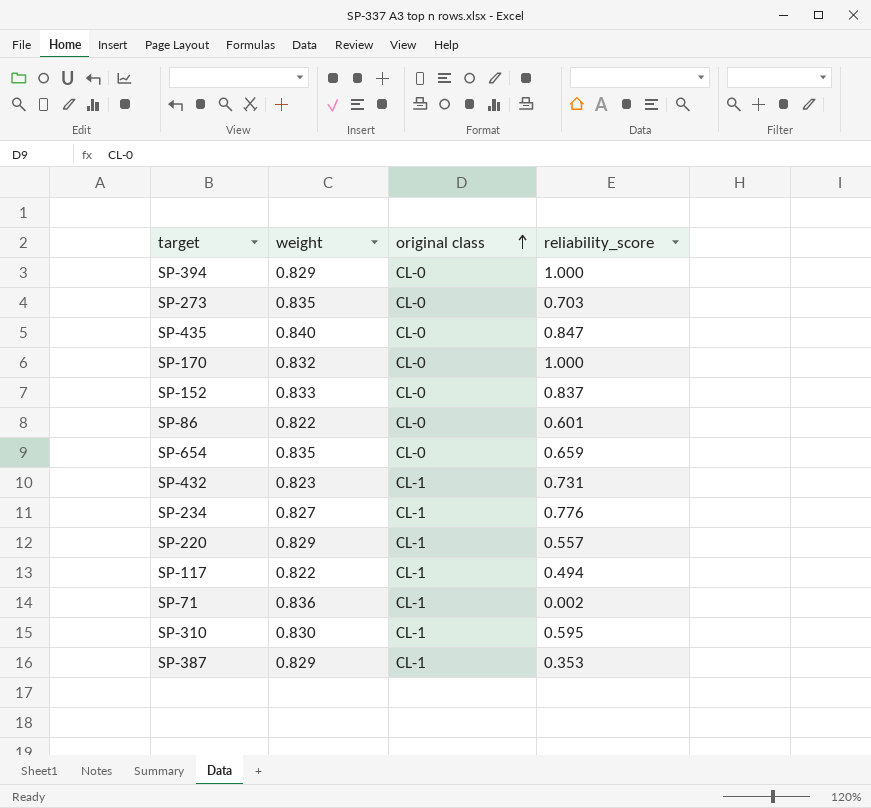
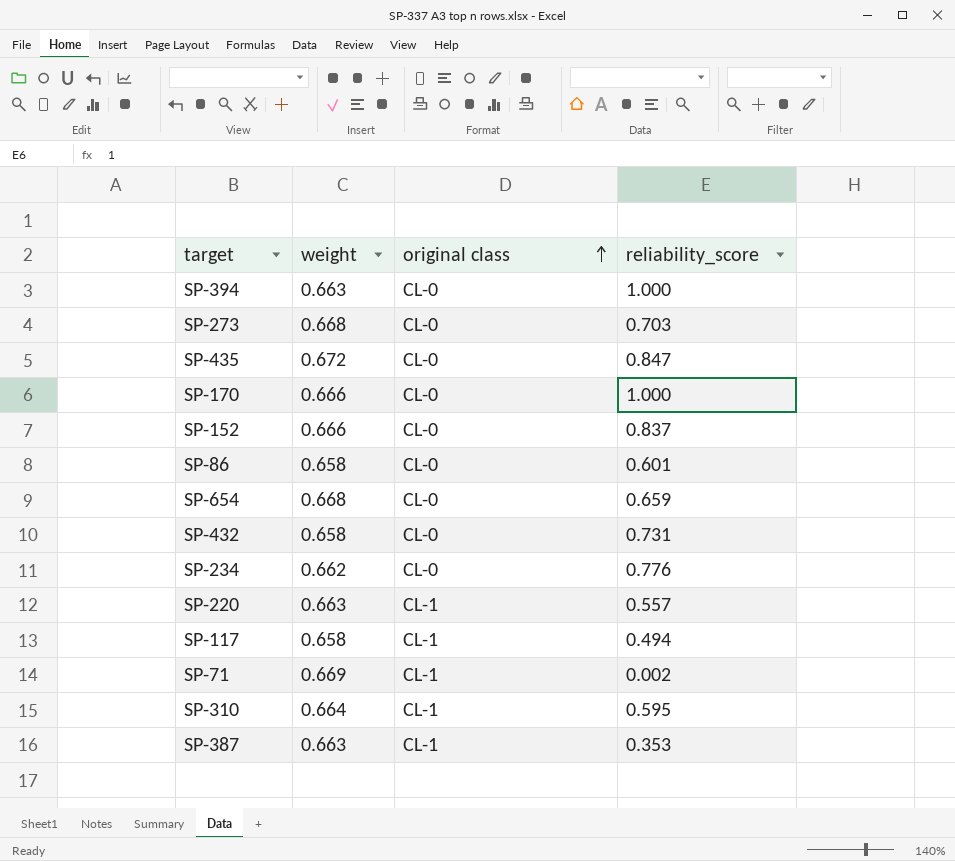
SP-394 | weight: 0.829 -> 0.663
SP-273 | weight: 0.835 -> 0.668
SP-435 | weight: 0.840 -> 0.672
SP-170 | weight: 0.832 -> 0.666
SP-152 | weight: 0.833 -> 0.666
SP-86 | weight: 0.822 -> 0.658
SP-654 | weight: 0.835 -> 0.668
SP-432 | weight: 0.823 -> 0.658
SP-432 | original class: CL-1 -> CL-0
SP-234 | weight: 0.827 -> 0.662
SP-234 | original class: CL-1 -> CL-0
SP-220 | weight: 0.829 -> 0.663
SP-117 | weight: 0.822 -> 0.658
SP-71 | weight: 0.836 -> 0.669
SP-310 | weight: 0.830 -> 0.664
SP-387 | weight: 0.829 -> 0.663

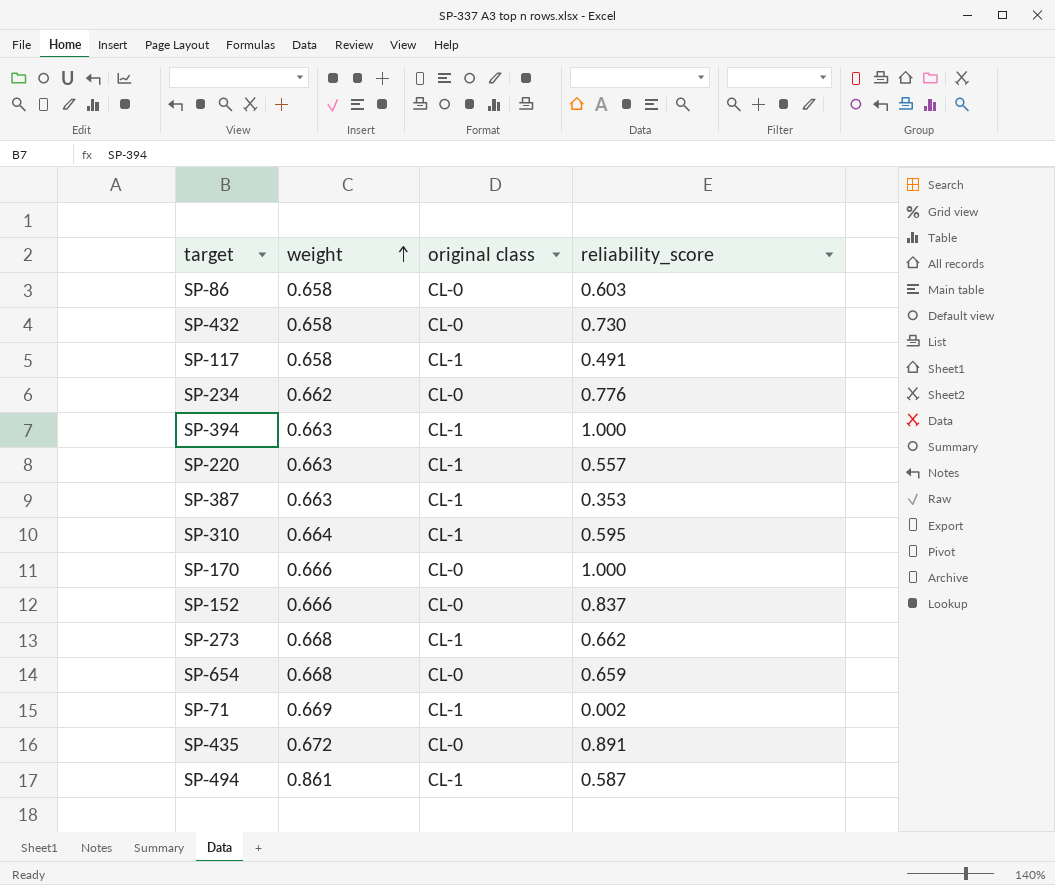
row order: original class ascending -> weight ascending
SP-86 | reliability_score: 0.601 -> 0.603
SP-432 | reliability_score: 0.731 -> 0.730
SP-117 | reliability_score: 0.494 -> 0.491
SP-394 | original class: CL-0 -> CL-1
SP-273 | original class: CL-0 -> CL-1
SP-273 | reliability_score: 0.703 -> 0.662
SP-435 | reliability_score: 0.847 -> 0.891
row SP-494: none -> 0.861 | CL-1 | 0.587

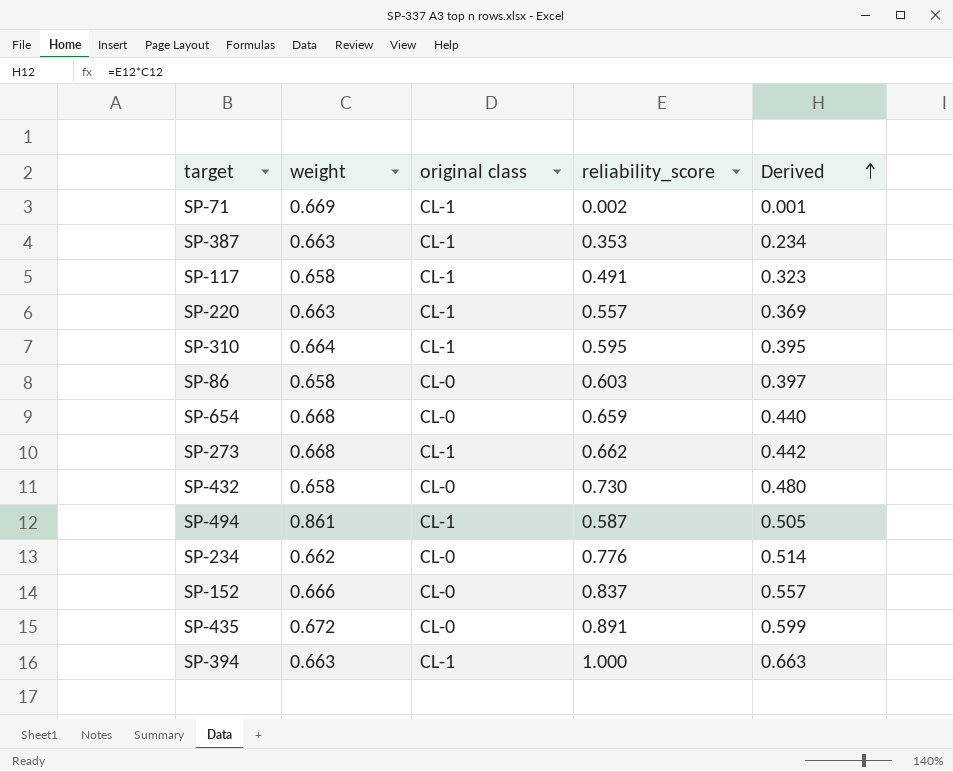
row order: weight ascending -> Derived ascending
column Derived | formula: none -> [weight] * [reliability_score]
row SP-170: 0.666 | CL-0 | 1.000 -> none

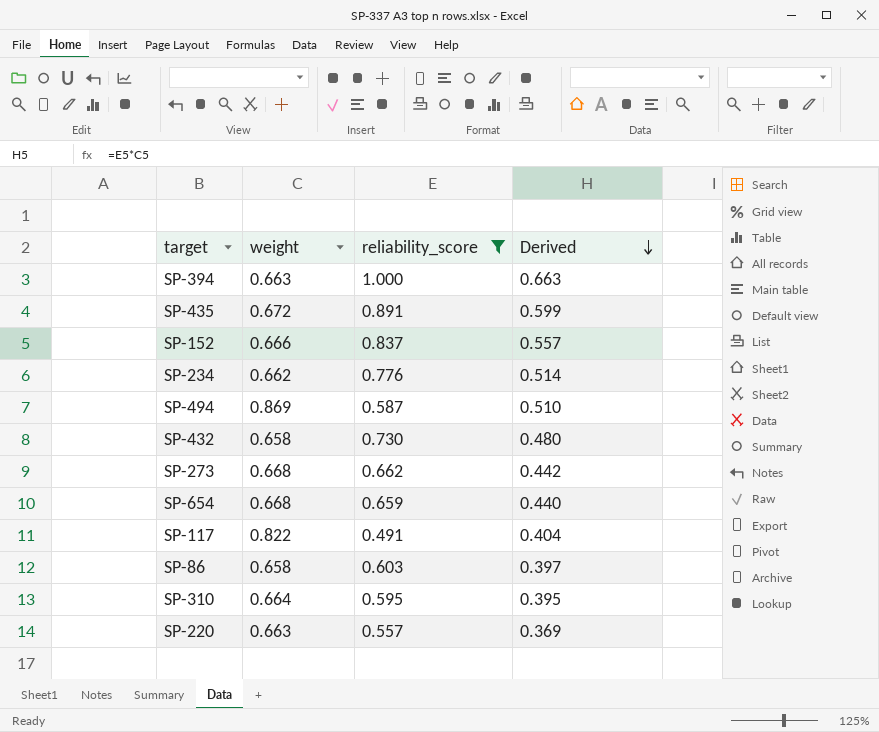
filter: none -> reliability_score >= 0.491
row order: Derived ascending -> Derived descending
column original class | position: 3 -> none
SP-494 | weight: 0.861 -> 0.869
SP-494 | Derived: 0.505 -> 0.510
SP-117 | weight: 0.658 -> 0.822
SP-117 | Derived: 0.323 -> 0.404

